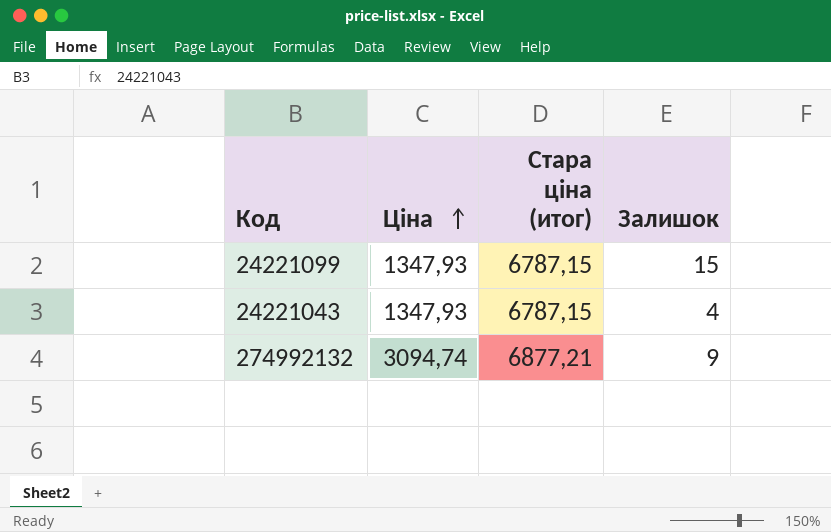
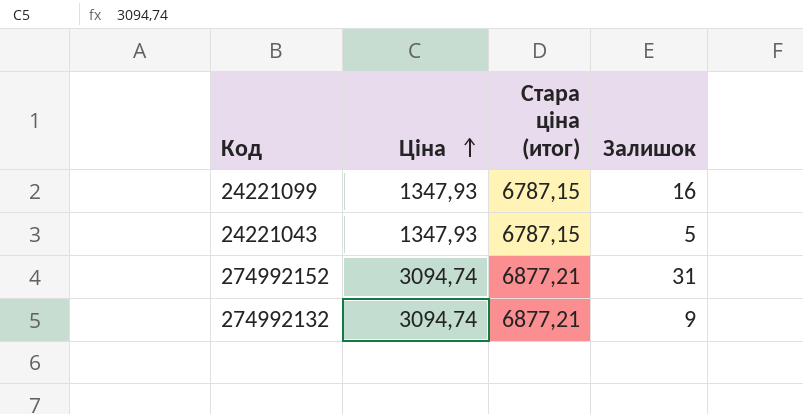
24221099 | Залишок: 15 -> 16
24221043 | Залишок: 4 -> 5
row 274992152: none -> 3094,74 | 6877,21 | 31

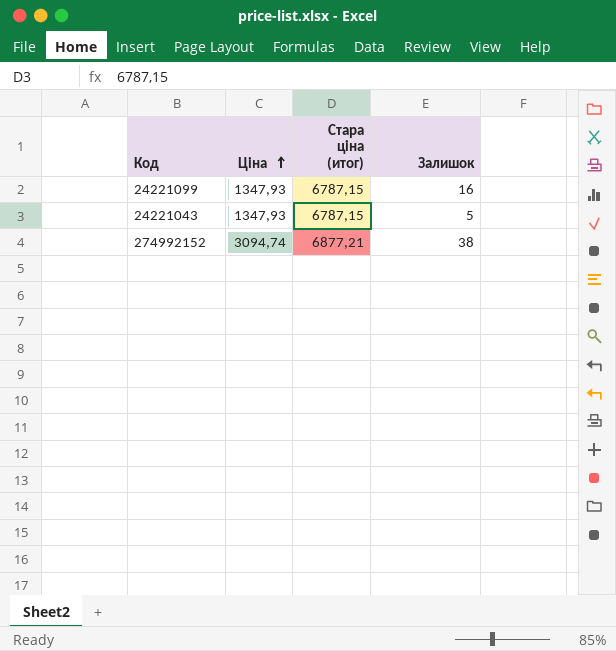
row 274992132: 3094,74 | 6877,21 | 9 -> none
274992152 | Залишок: 31 -> 38

